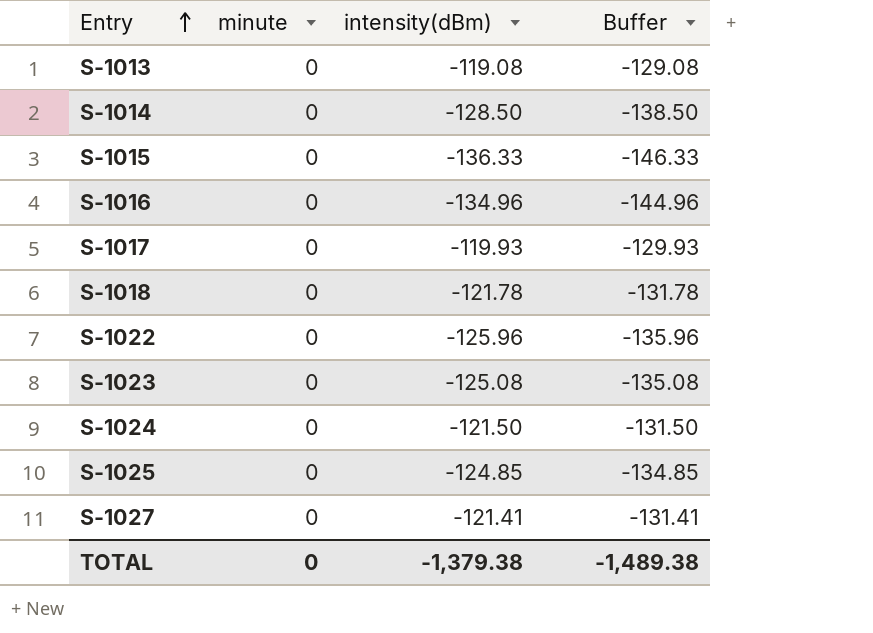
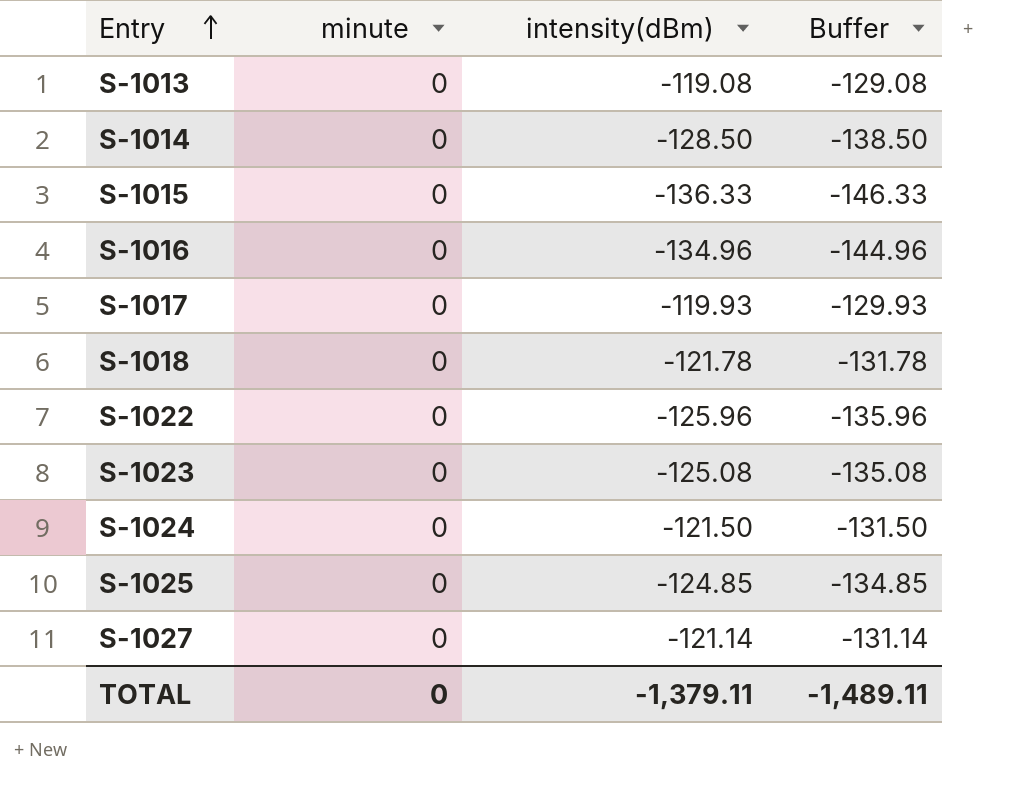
S-1027 | intensity(dBm): -121.41 -> -121.14
S-1027 | Buffer: -131.41 -> -131.14
TOTAL | intensity(dBm): -1,379.38 -> -1,379.11
TOTAL | Buffer: -1,489.38 -> -1,489.11

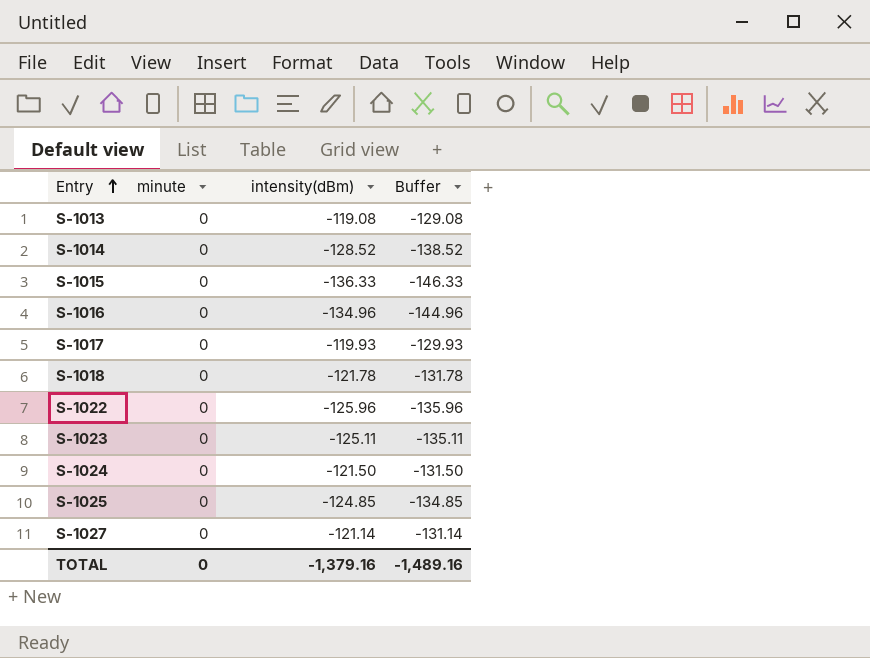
S-1014 | intensity(dBm): -128.50 -> -128.52
S-1014 | Buffer: -138.50 -> -138.52
S-1023 | intensity(dBm): -125.08 -> -125.11
S-1023 | Buffer: -135.08 -> -135.11
TOTAL | intensity(dBm): -1,379.11 -> -1,379.16
TOTAL | Buffer: -1,489.11 -> -1,489.16

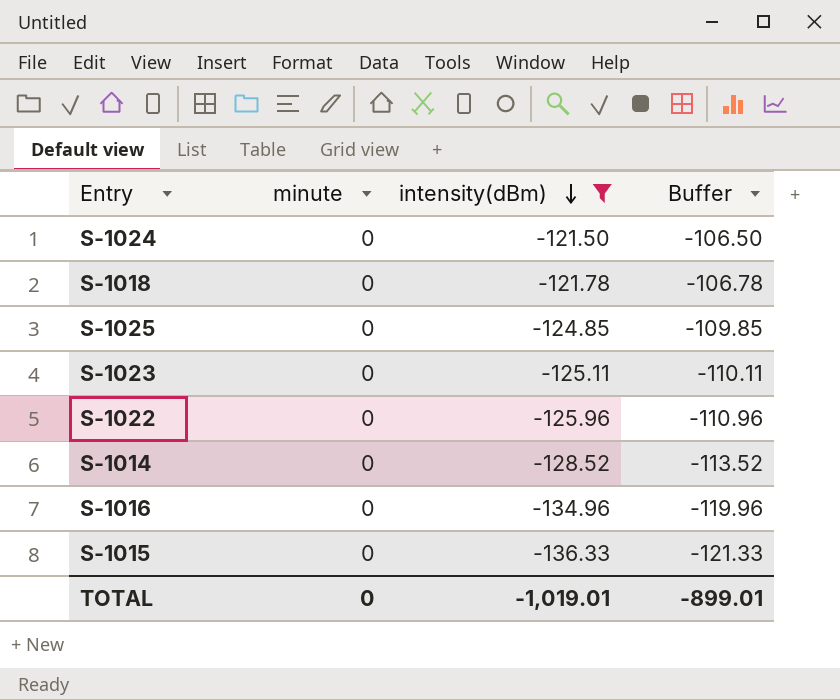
filter: none -> intensity(dBm) <= -121.50
row order: Entry ascending -> intensity(dBm) descending
column Buffer | formula: [intensity(dBm)] - 10 -> [intensity(dBm)] + 15
TOTAL | intensity(dBm): -1,379.16 -> -1,019.01
TOTAL | Buffer: -1,489.16 -> -899.01

